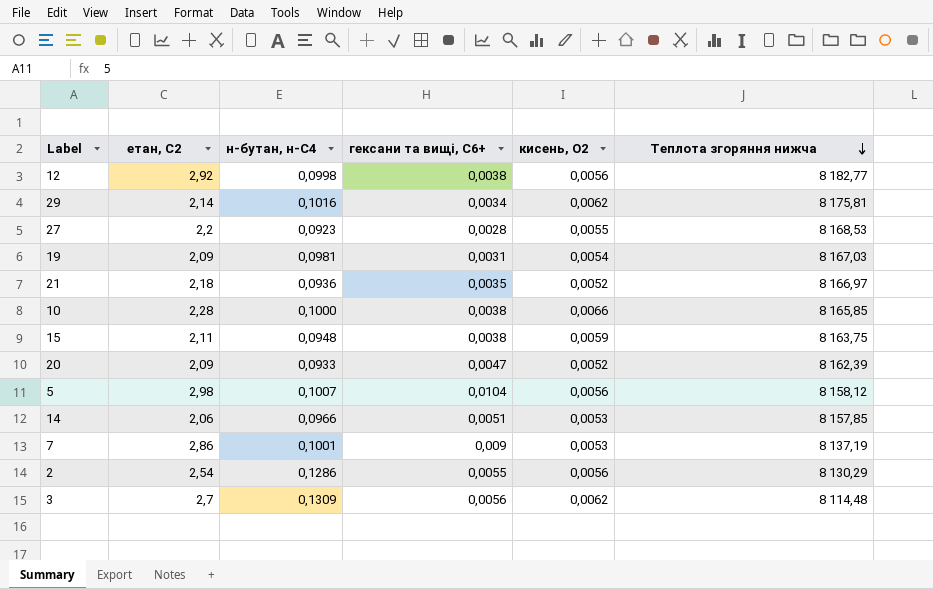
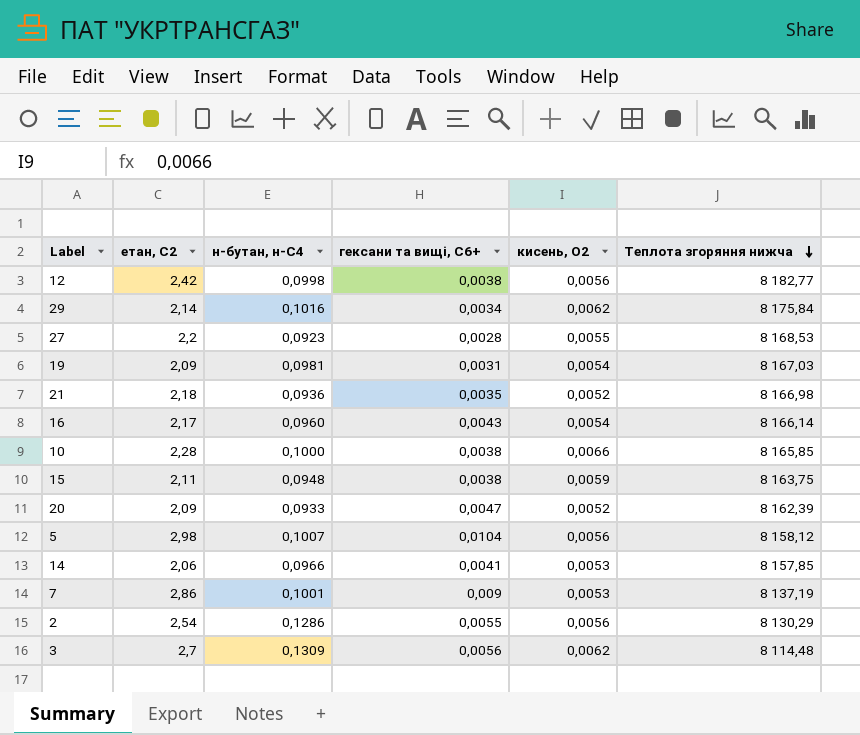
12 | етан, С2: 2,92 -> 2,42
29 | Теплота згоряння нижча: 8 175,81 -> 8 175,84
21 | Теплота згоряння нижча: 8 166,97 -> 8 166,98
row 16: none -> 2,17 | 0,0960 | 0,0043 | 0,0054 | 8 166,14
14 | гексани та вищі, С6+: 0,0051 -> 0,0041

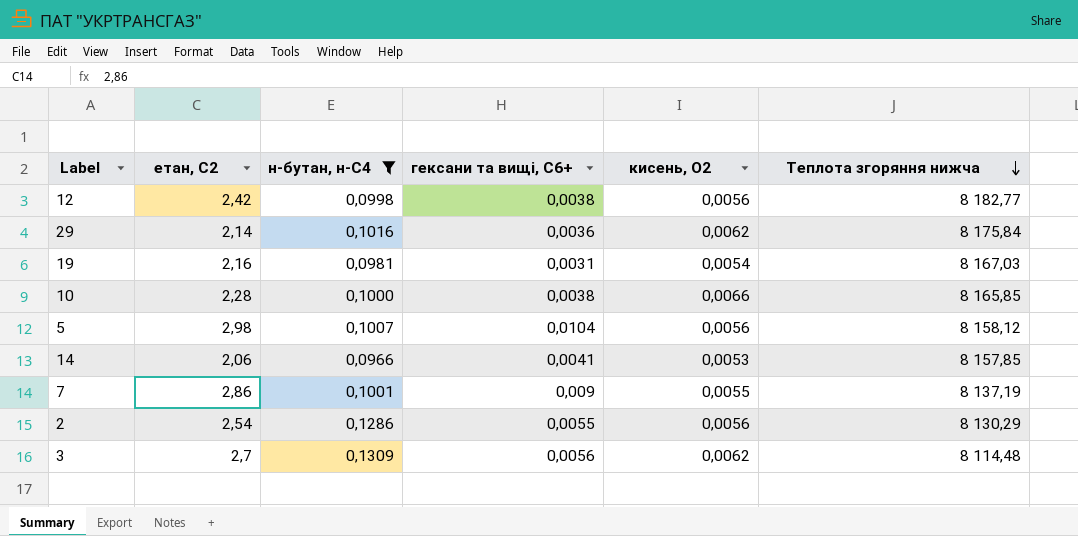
filter: none -> н-бутан, н-С4 >= 0,0966
29 | гексани та вищі, С6+: 0,0034 -> 0,0036
19 | етан, С2: 2,09 -> 2,16
7 | кисень, О2: 0,0053 -> 0,0055

